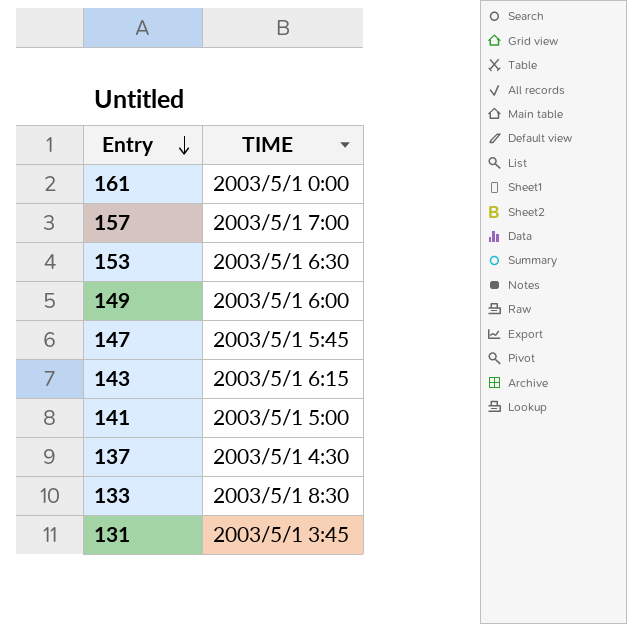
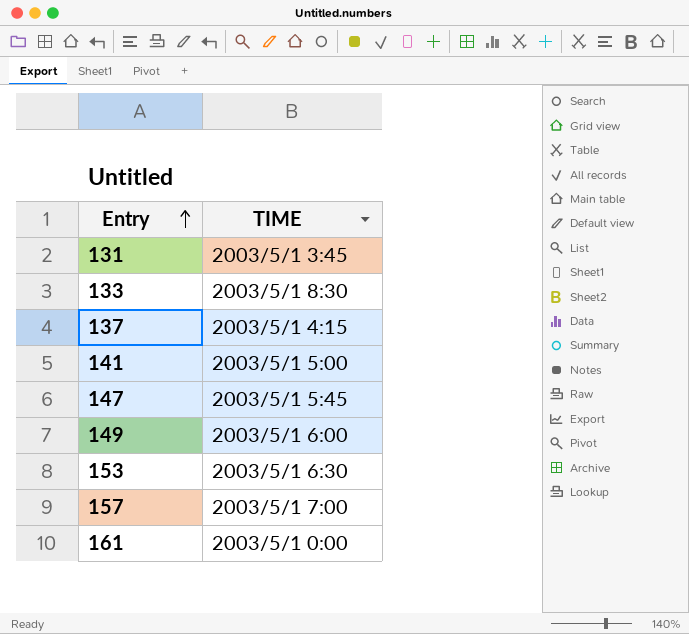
row order: Entry descending -> Entry ascending
row 143: 2003/5/1 6:15 -> none
137 | TIME: 2003/5/1 4:30 -> 2003/5/1 4:15

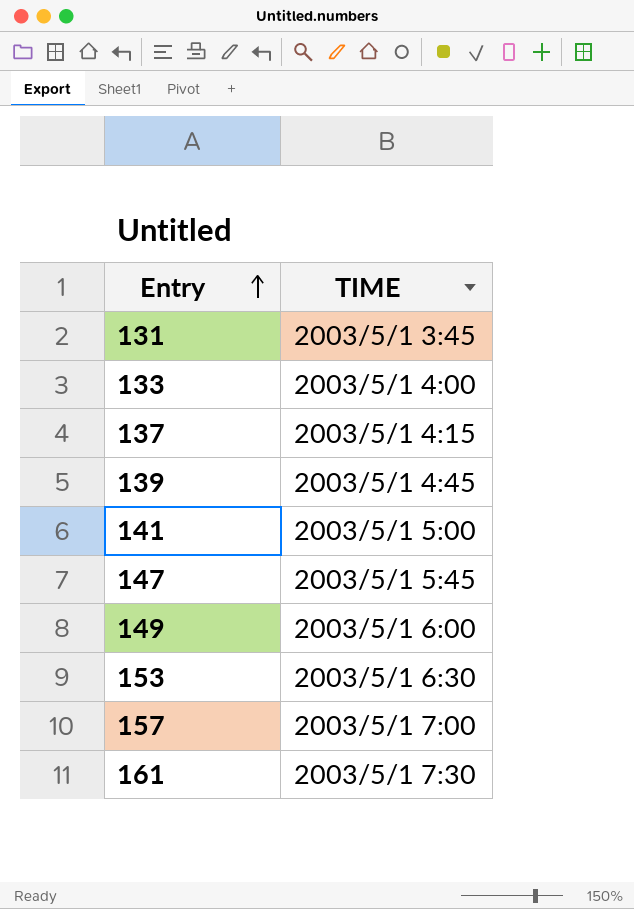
133 | TIME: 2003/5/1 8:30 -> 2003/5/1 4:00
row 139: none -> 2003/5/1 4:45
161 | TIME: 2003/5/1 0:00 -> 2003/5/1 7:30

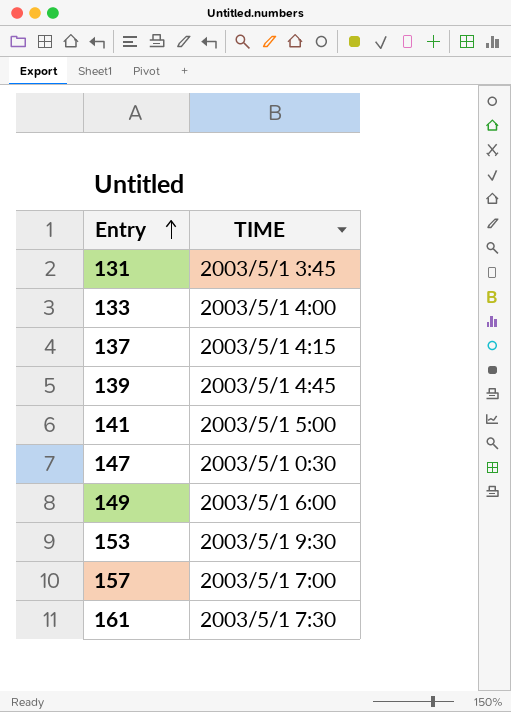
147 | TIME: 2003/5/1 5:45 -> 2003/5/1 0:30
153 | TIME: 2003/5/1 6:30 -> 2003/5/1 9:30

